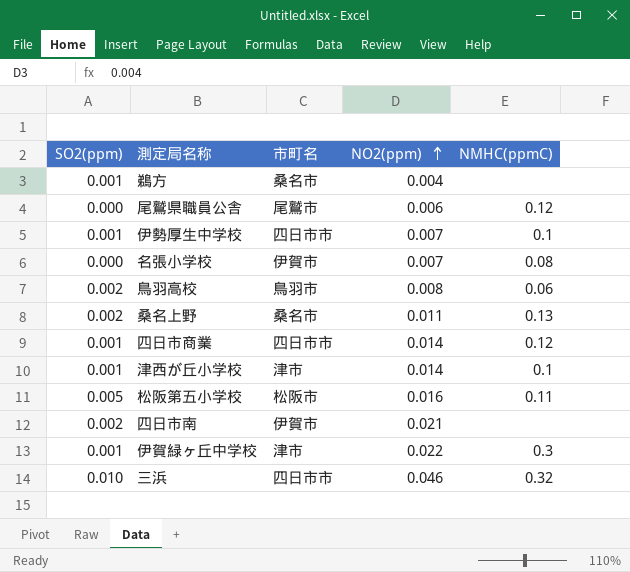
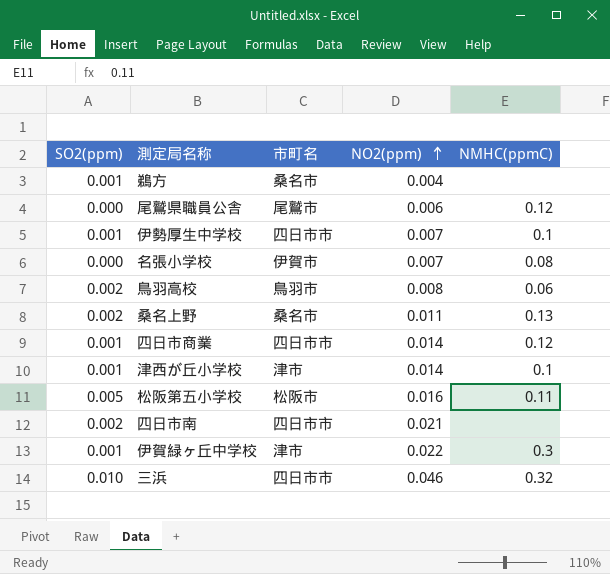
四日市南 | 市町名: 伊賀市 -> 四日市市

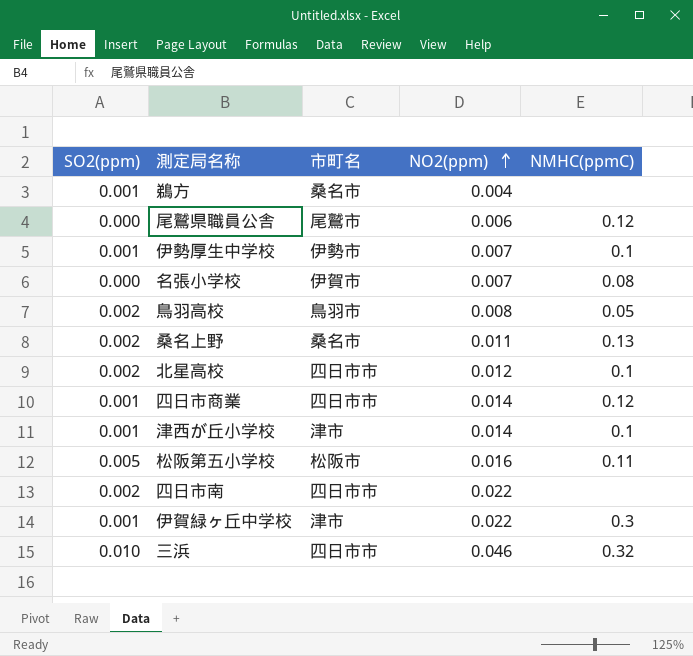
伊勢厚生中学校 | 市町名: 四日市市 -> 伊勢市
鳥羽高校 | NMHC(ppmC): 0.06 -> 0.05
row 北星高校: none -> 0.002 | 四日市市 | 0.012 | 0.1
四日市南 | NO2(ppm): 0.021 -> 0.022

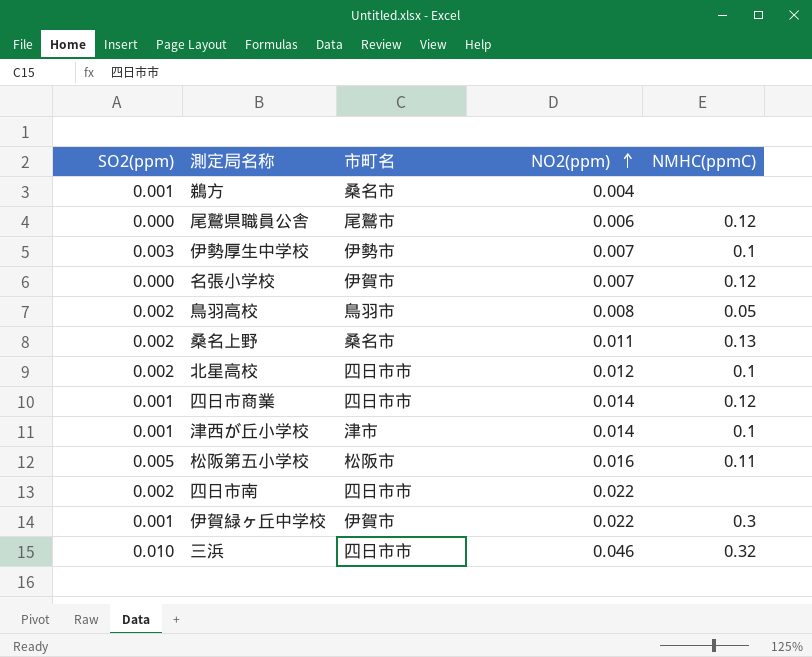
伊勢厚生中学校 | SO2(ppm): 0.001 -> 0.003
名張小学校 | NMHC(ppmC): 0.08 -> 0.12
伊賀緑ヶ丘中学校 | 市町名: 津市 -> 伊賀市

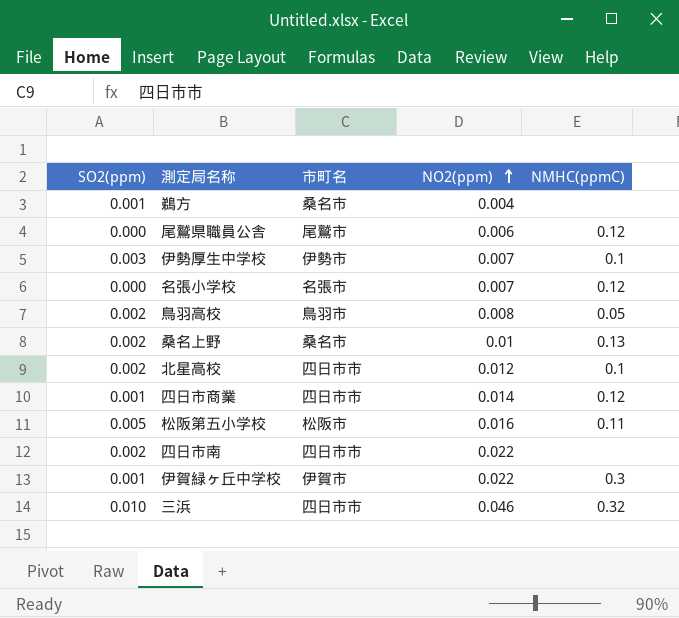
row 津西が丘小学校: 0.001 | 津市 | 0.014 | 0.1 -> none
名張小学校 | 市町名: 伊賀市 -> 名張市
桑名上野 | NO2(ppm): 0.011 -> 0.01

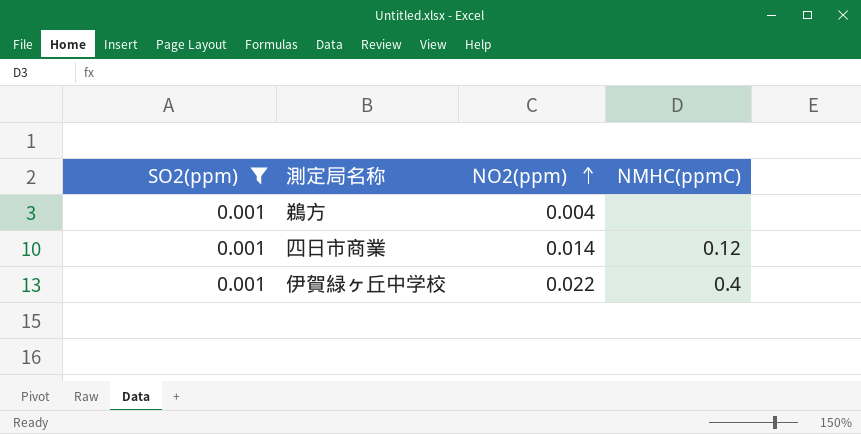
filter: none -> SO2(ppm) = 0.001
column 市町名 | position: 3 -> none
伊賀緑ヶ丘中学校 | NMHC(ppmC): 0.3 -> 0.4

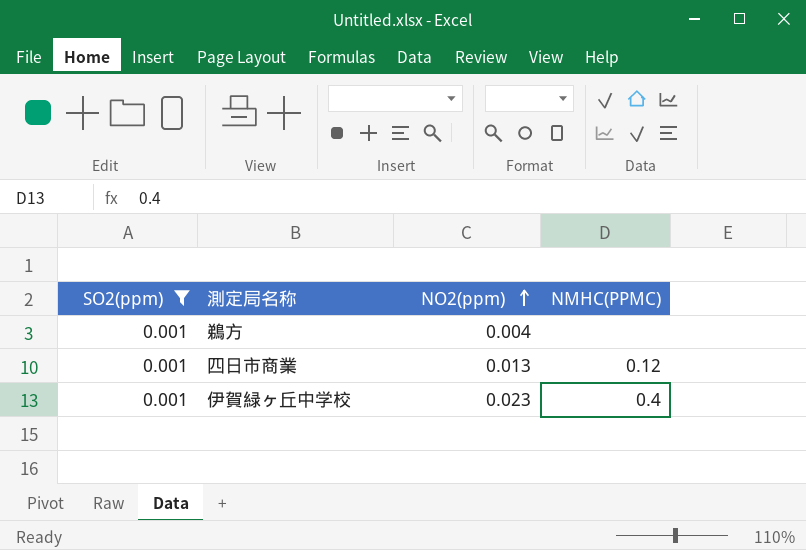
column name: NMHC(ppmC) -> NMHC(PPMC)
四日市商業 | NO2(ppm): 0.014 -> 0.013
伊賀緑ヶ丘中学校 | NO2(ppm): 0.022 -> 0.023

